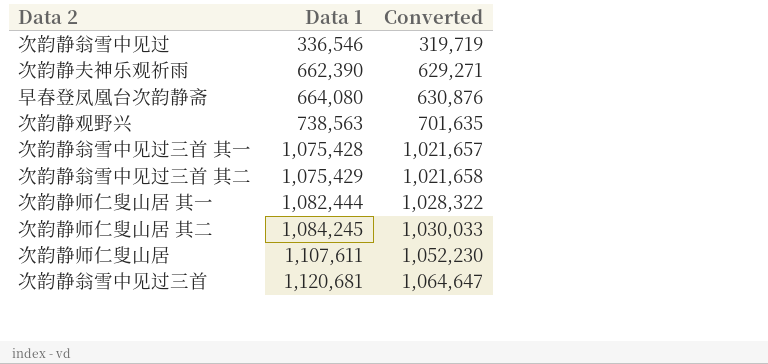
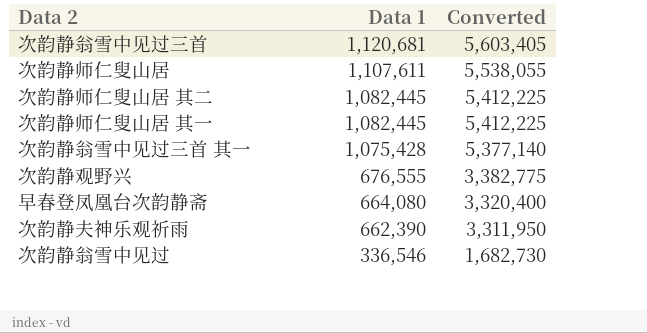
row order: Data 1 ascending -> Data 1 descending
column Converted | formula: [Data 1] * 0.95 -> [Data 1] * 5
row 次韵静翁雪中见过三首 其二: 1,075,429 | 1,021,658 -> none
次韵静师仁叟山居 其二 | Data 1: 1,084,245 -> 1,082,445
次韵静师仁叟山居 其一 | Data 1: 1,082,444 -> 1,082,445
次韵静观野兴 | Data 1: 738,563 -> 676,555

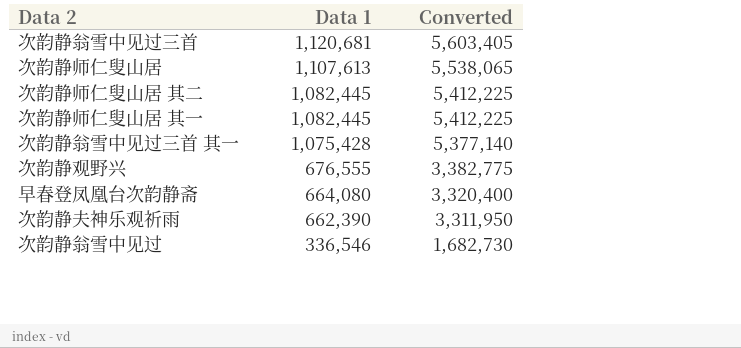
次韵静师仁叟山居 | Data 1: 1,107,611 -> 1,107,613
次韵静师仁叟山居 | Converted: 5,538,055 -> 5,538,065

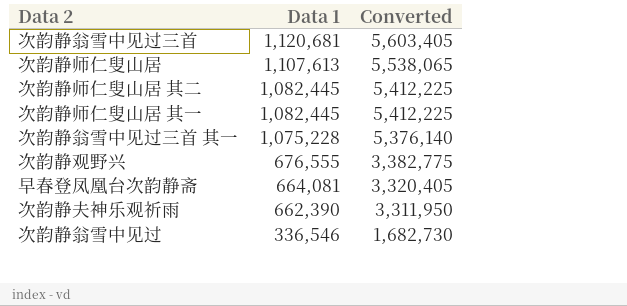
次韵静翁雪中见过三首 其一 | Data 1: 1,075,428 -> 1,075,228
次韵静翁雪中见过三首 其一 | Converted: 5,377,140 -> 5,376,140
早春登凤凰台次韵静斋 | Data 1: 664,080 -> 664,081
早春登凤凰台次韵静斋 | Converted: 3,320,400 -> 3,320,405

